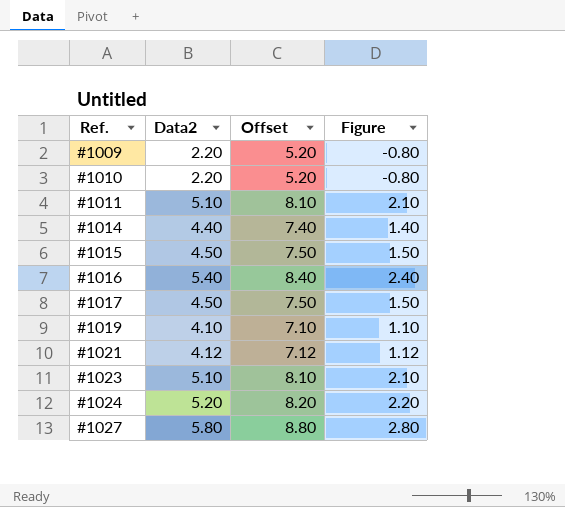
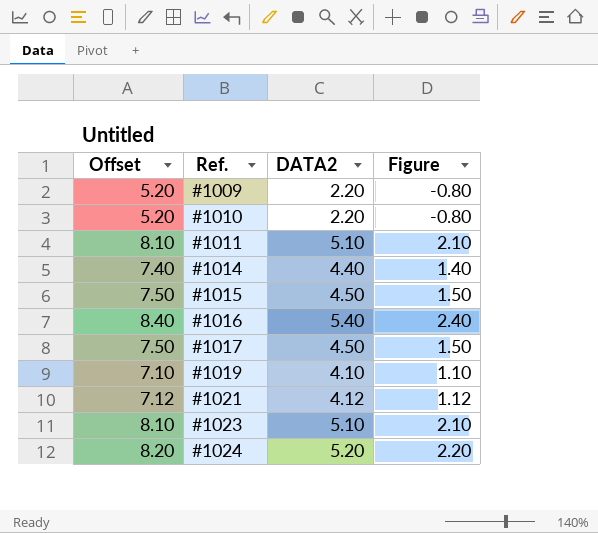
column Offset | position: 3 -> 1
column name: Data2 -> DATA2
row #1027: 5.80 | 8.80 | 2.80 -> none

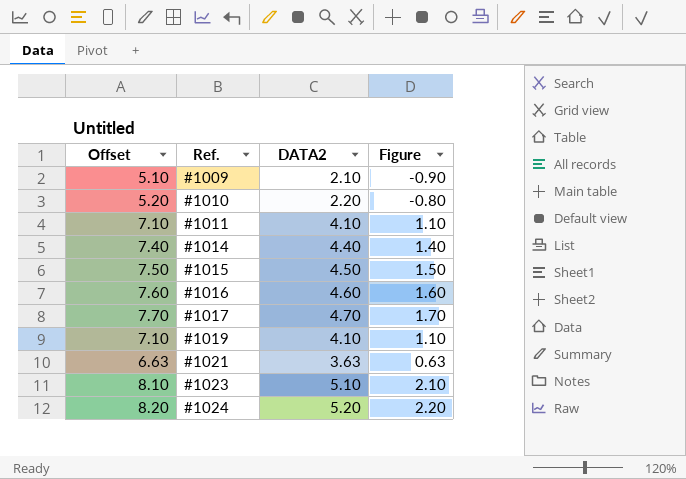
#1009 | Offset: 5.20 -> 5.10
#1009 | DATA2: 2.20 -> 2.10
#1009 | Figure: -0.80 -> -0.90
#1011 | Offset: 8.10 -> 7.10
#1011 | DATA2: 5.10 -> 4.10
#1011 | Figure: 2.10 -> 1.10
#1016 | Offset: 8.40 -> 7.60
#1016 | DATA2: 5.40 -> 4.60
#1016 | Figure: 2.40 -> 1.60
#1017 | Offset: 7.50 -> 7.70
#1017 | DATA2: 4.50 -> 4.70
#1017 | Figure: 1.50 -> 1.70
#1021 | Offset: 7.12 -> 6.63
#1021 | DATA2: 4.12 -> 3.63
#1021 | Figure: 1.12 -> 0.63

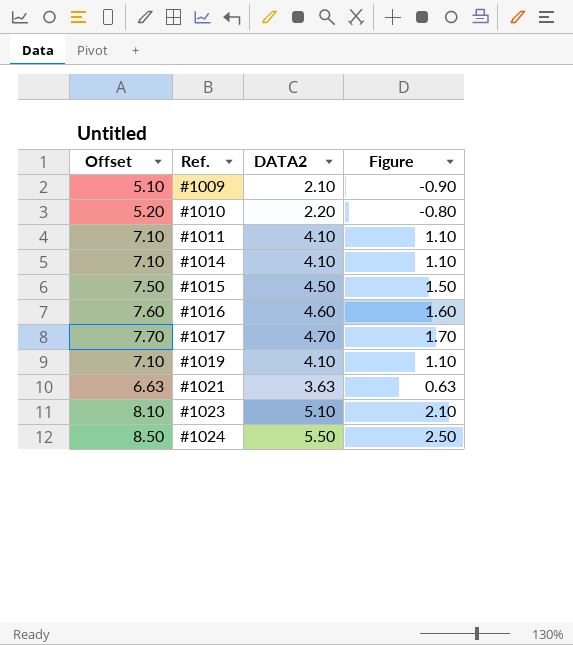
#1014 | Offset: 7.40 -> 7.10
#1014 | DATA2: 4.40 -> 4.10
#1014 | Figure: 1.40 -> 1.10
#1024 | Offset: 8.20 -> 8.50
#1024 | DATA2: 5.20 -> 5.50
#1024 | Figure: 2.20 -> 2.50

